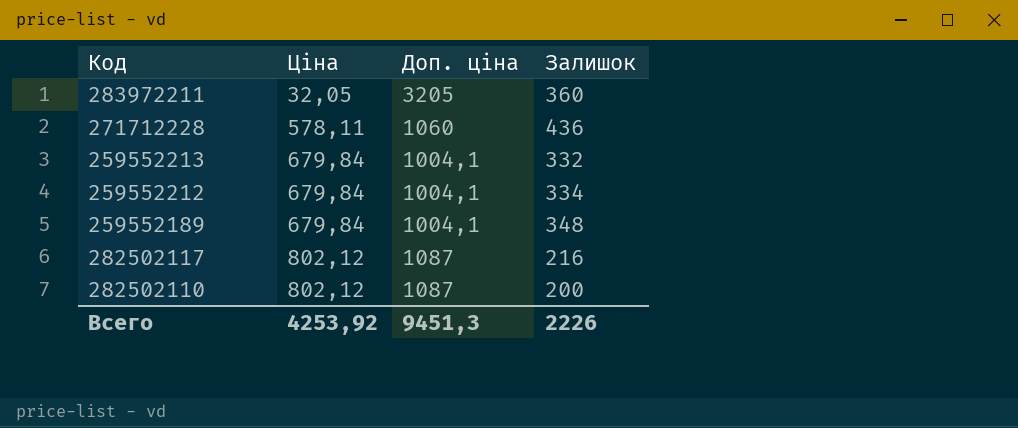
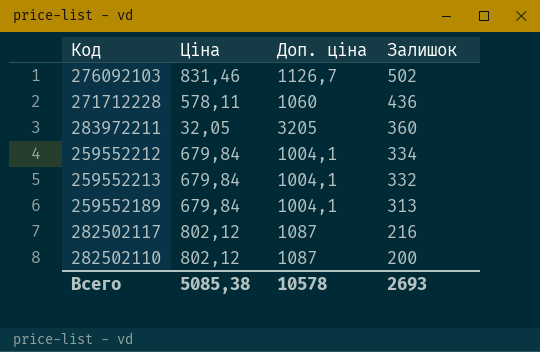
row order: Ціна ascending -> Залишок descending
row 276092103: none -> 831,46 | 1126,7 | 502
259552189 | Залишок: 348 -> 313
Всего | Ціна: 4253,92 -> 5085,38
Всего | Доп. ціна: 9451,3 -> 10578
Всего | Залишок: 2226 -> 2693

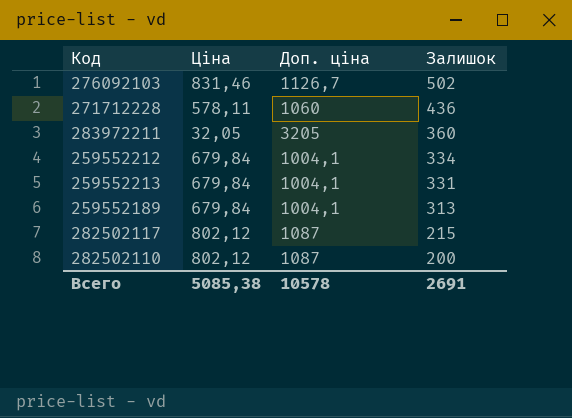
259552213 | Залишок: 332 -> 331
282502117 | Залишок: 216 -> 215
Всего | Залишок: 2693 -> 2691

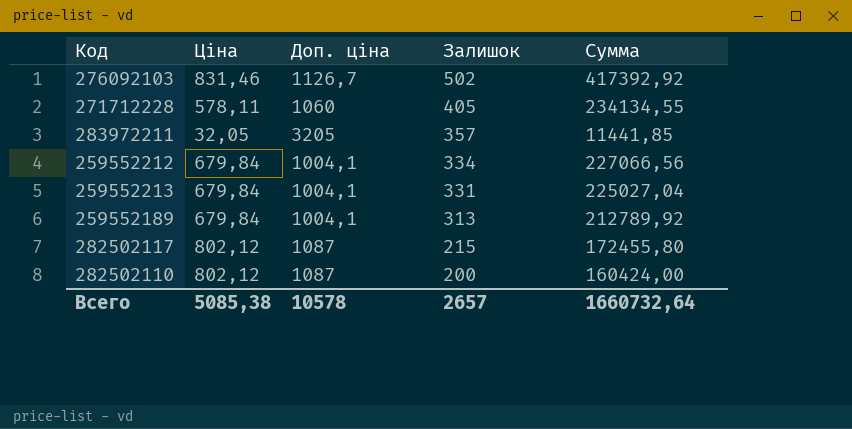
column Сумма | formula: none -> [Ціна] * [Залишок]
271712228 | Залишок: 436 -> 405
283972211 | Залишок: 360 -> 357
Всего | Залишок: 2691 -> 2657

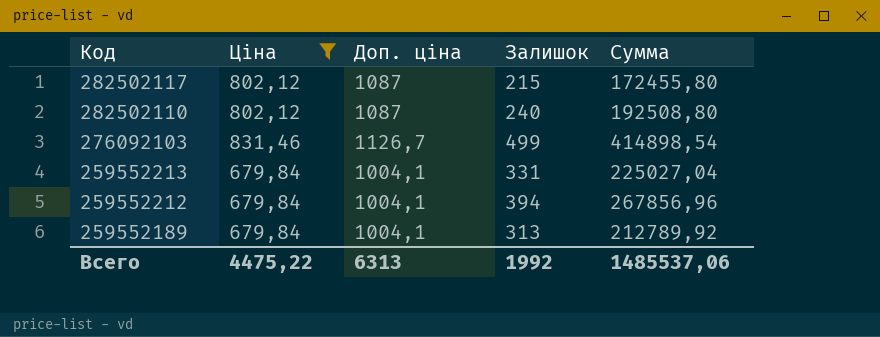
filter: none -> Ціна >= 679,84
row order: Залишок descending -> Код descending
282502110 | Залишок: 200 -> 240
282502110 | Сумма: 160424,00 -> 192508,80
276092103 | Залишок: 502 -> 499
276092103 | Сумма: 417392,92 -> 414898,54
259552212 | Залишок: 334 -> 394
259552212 | Сумма: 227066,56 -> 267856,96
Всего | Ціна: 5085,38 -> 4475,22
Всего | Доп. ціна: 10578 -> 6313
Всего | Залишок: 2657 -> 1992
Всего | Сумма: 1660732,64 -> 1485537,06

